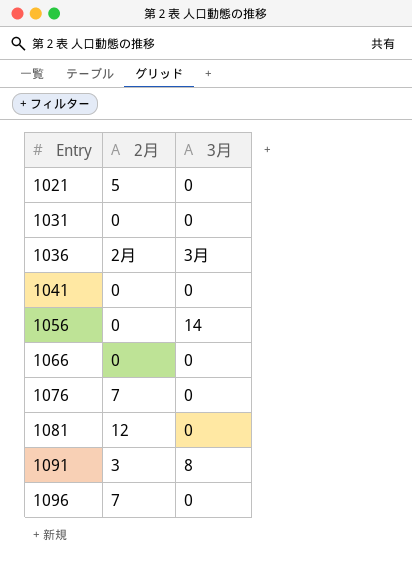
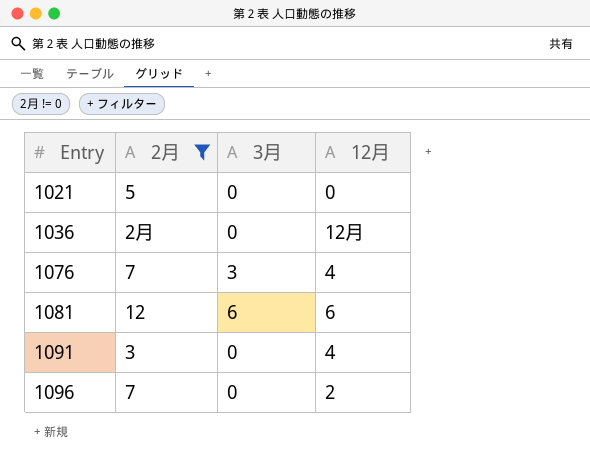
filter: none -> 2月 != 0
column 12月 | position: none -> 4
1036 | 3月: 3月 -> 0
1076 | 3月: 0 -> 3
1081 | 3月: 0 -> 6
1091 | 3月: 8 -> 0

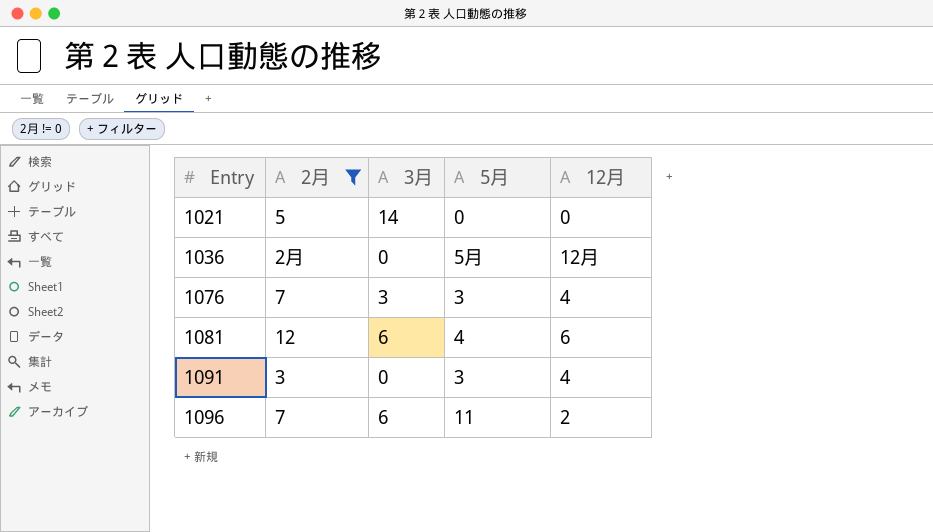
column 5月 | position: none -> 4
1021 | 3月: 0 -> 14
1096 | 3月: 0 -> 6

